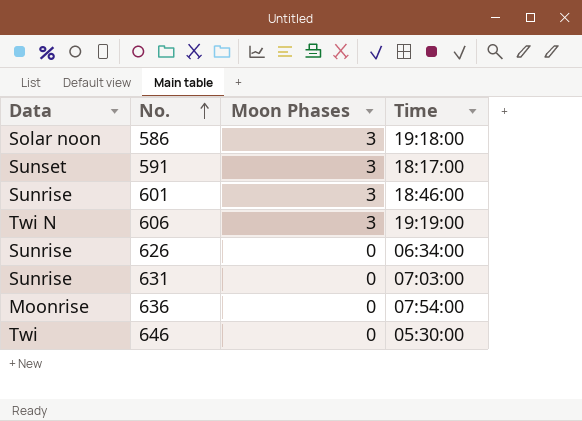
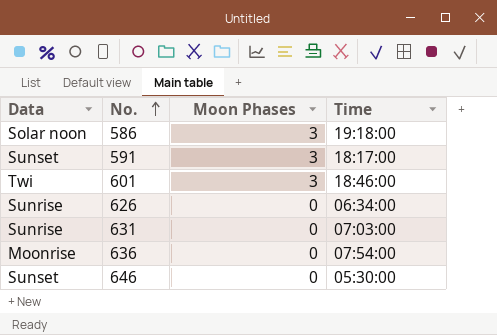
row 606: Twi N | 3 | 19:19:00 -> none
601 | Data: Sunrise -> Twi
646 | Data: Twi -> Sunset

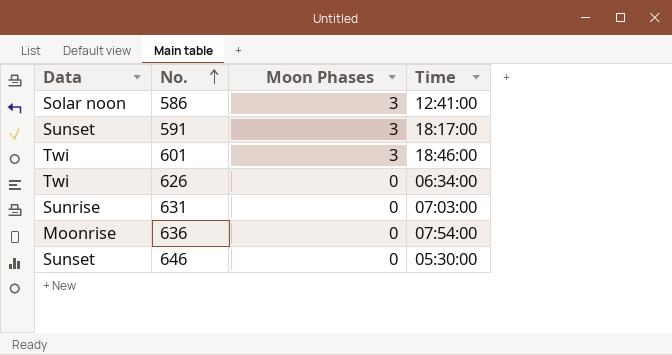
586 | Time: 19:18:00 -> 12:41:00
626 | Data: Sunrise -> Twi

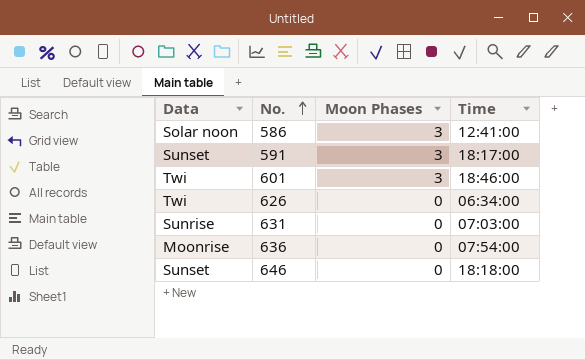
646 | Time: 05:30:00 -> 18:18:00

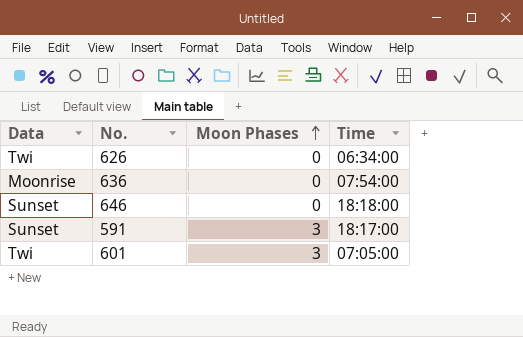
row order: No. ascending -> Moon Phases ascending
row 586: Solar noon | 3 | 12:41:00 -> none
row 631: Sunrise | 0 | 07:03:00 -> none
601 | Time: 18:46:00 -> 07:05:00

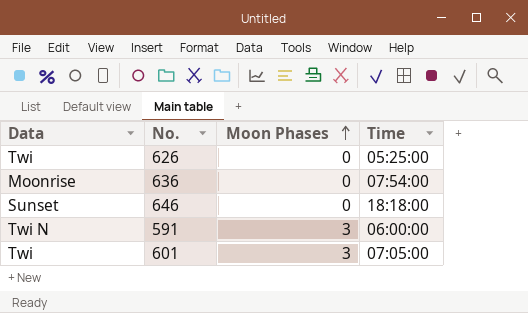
626 | Time: 06:34:00 -> 05:25:00
591 | Data: Sunset -> Twi N
591 | Time: 18:17:00 -> 06:00:00

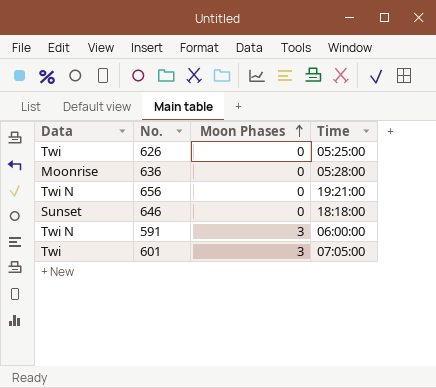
636 | Time: 07:54:00 -> 05:28:00
row 656: none -> Twi N | 0 | 19:21:00

